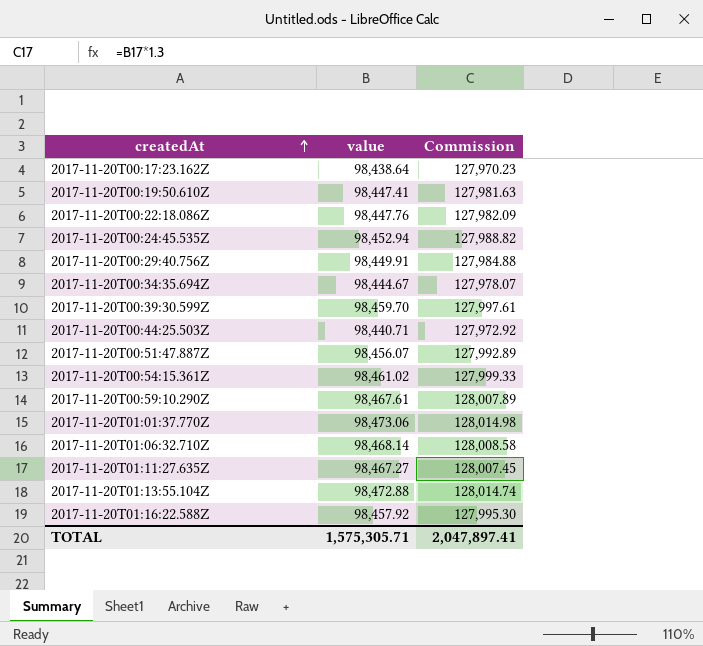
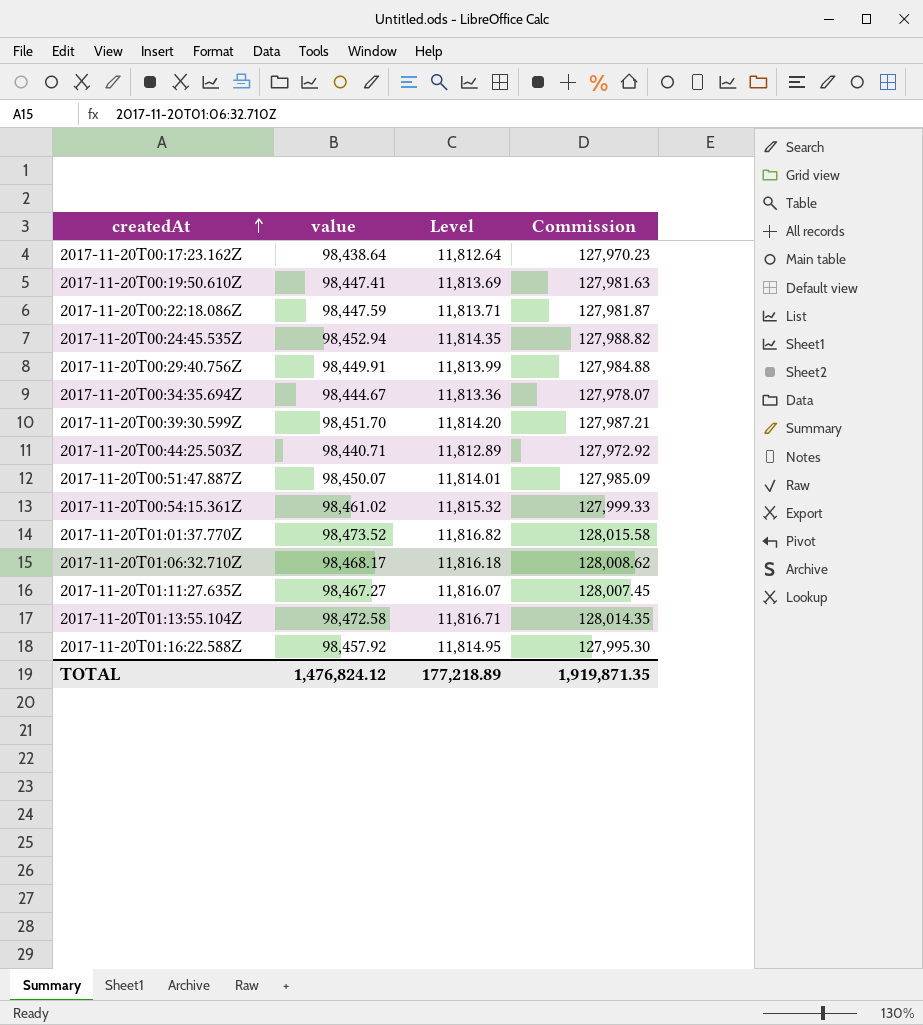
column Level | formula: none -> [value] * 0.12
row 2017-11-20T00:59:10.290Z: 98,467.61 | 128,007.89 -> none
2017-11-20T00:22:18.086Z | value: 98,447.76 -> 98,447.59
2017-11-20T00:22:18.086Z | Commission: 127,982.09 -> 127,981.87
2017-11-20T00:39:30.599Z | value: 98,459.70 -> 98,451.70
2017-11-20T00:39:30.599Z | Commission: 127,997.61 -> 127,987.21
2017-11-20T00:51:47.887Z | value: 98,456.07 -> 98,450.07
2017-11-20T00:51:47.887Z | Commission: 127,992.89 -> 127,985.09
2017-11-20T01:01:37.770Z | value: 98,473.06 -> 98,473.52
2017-11-20T01:01:37.770Z | Commission: 128,014.98 -> 128,015.58
2017-11-20T01:06:32.710Z | value: 98,468.14 -> 98,468.17
2017-11-20T01:06:32.710Z | Commission: 128,008.58 -> 128,008.62
2017-11-20T01:13:55.104Z | value: 98,472.88 -> 98,472.58
2017-11-20T01:13:55.104Z | Commission: 128,014.74 -> 128,014.35
TOTAL | value: 1,575,305.71 -> 1,476,824.12
TOTAL | Commission: 2,047,897.41 -> 1,919,871.35

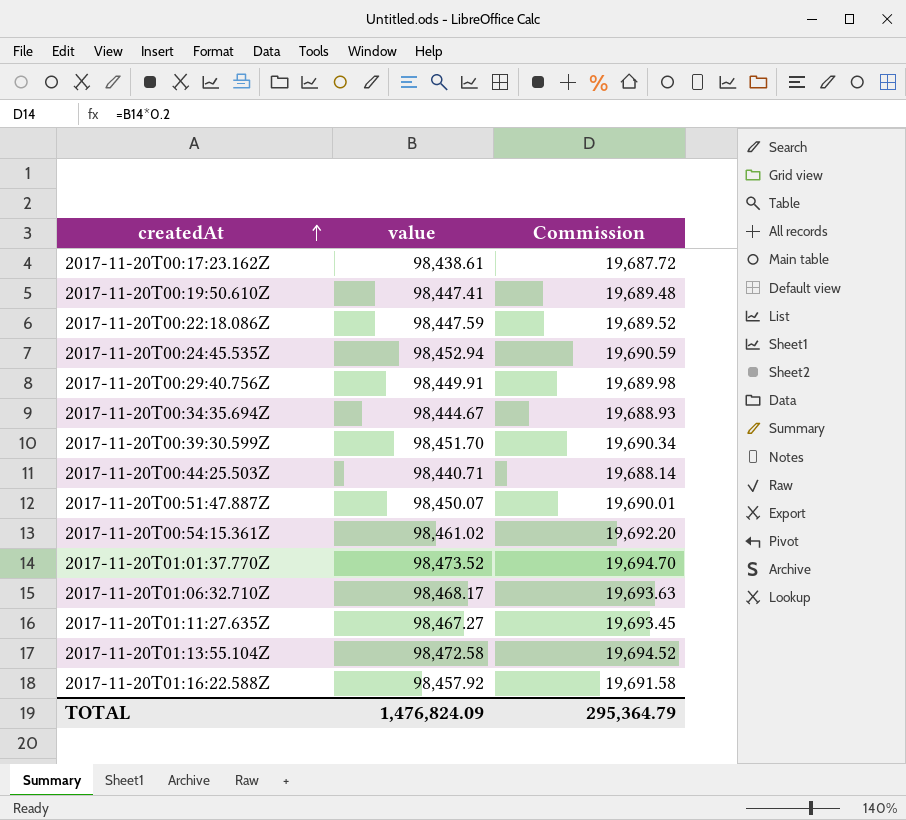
column Level | formula: [value] * 0.12 -> none
column Commission | formula: [value] * 1.3 -> [value] * 0.2
2017-11-20T00:17:23.162Z | value: 98,438.64 -> 98,438.61
TOTAL | value: 1,476,824.12 -> 1,476,824.09
TOTAL | Commission: 1,919,871.35 -> 295,364.79

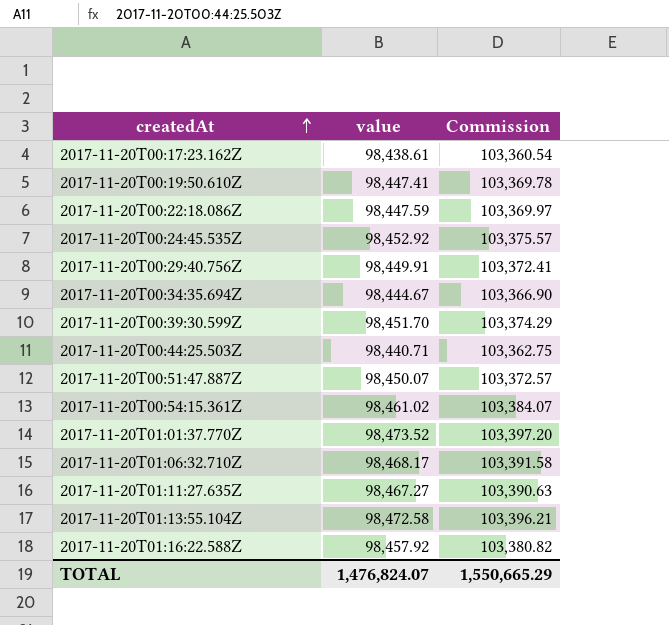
column Commission | formula: [value] * 0.2 -> [value] * 1.05
2017-11-20T00:24:45.535Z | value: 98,452.94 -> 98,452.92
TOTAL | value: 1,476,824.09 -> 1,476,824.07
TOTAL | Commission: 295,364.79 -> 1,550,665.29

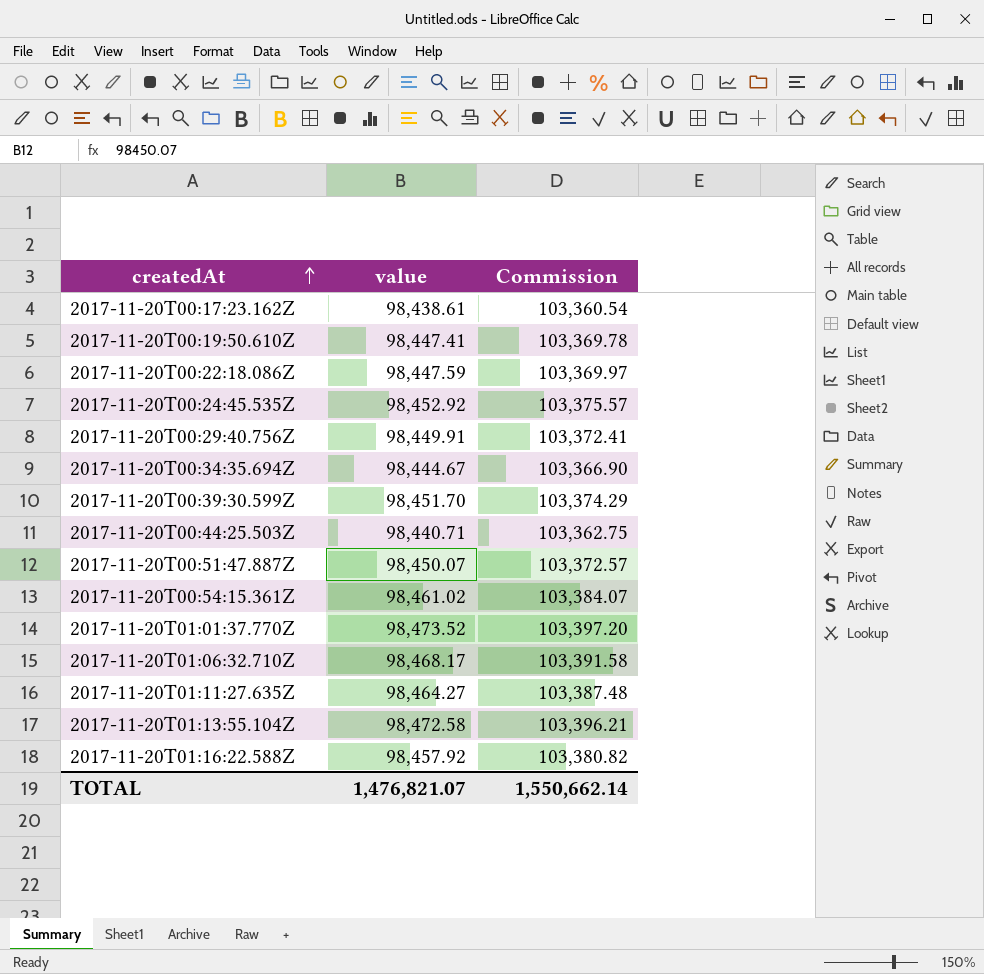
2017-11-20T01:11:27.635Z | value: 98,467.27 -> 98,464.27
2017-11-20T01:11:27.635Z | Commission: 103,390.63 -> 103,387.48
TOTAL | value: 1,476,824.07 -> 1,476,821.07
TOTAL | Commission: 1,550,665.29 -> 1,550,662.14

